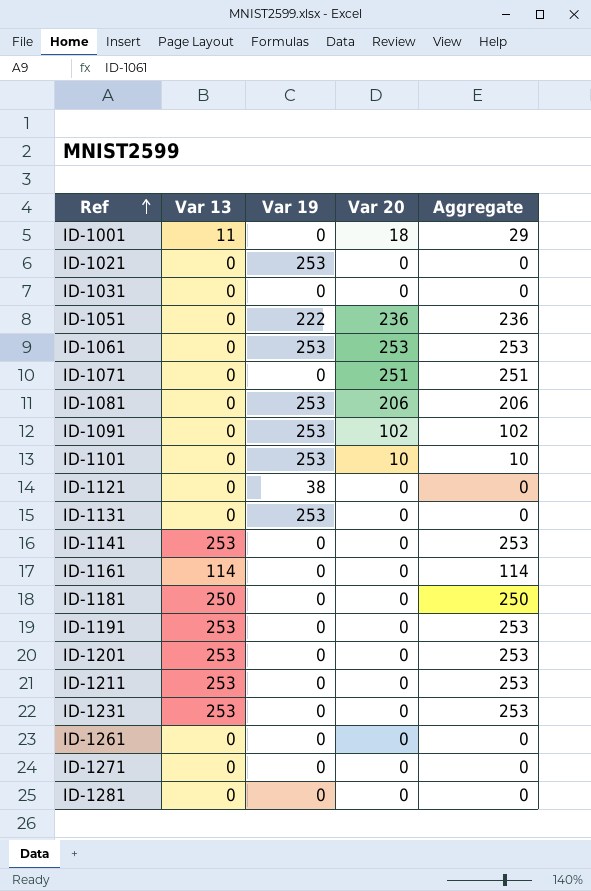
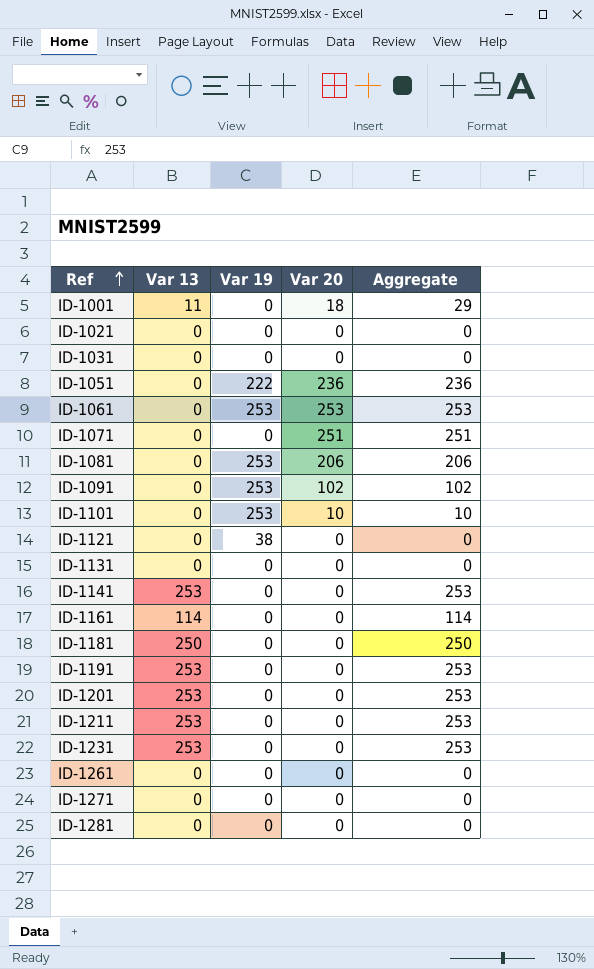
ID-1021 | Var 19: 253 -> 0
ID-1131 | Var 19: 253 -> 0

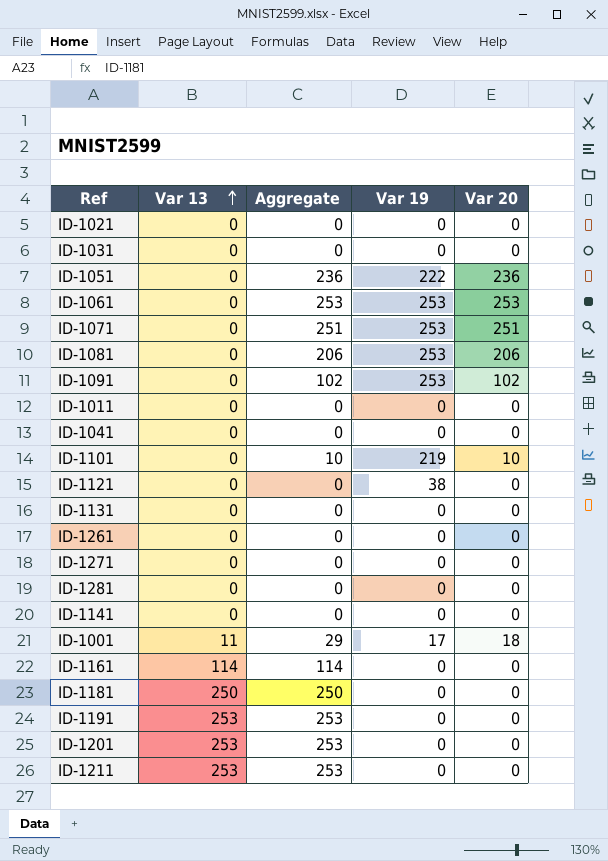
row order: Ref ascending -> Var 13 ascending
column Aggregate | position: 5 -> 3
row ID-1231: 253 | 0 | 0 | 253 -> none
ID-1071 | Var 19: 0 -> 253
row ID-1011: none -> 0 | 0 | 0 | 0
row ID-1041: none -> 0 | 0 | 0 | 0
ID-1101 | Var 19: 253 -> 219
ID-1141 | Var 13: 253 -> 0
ID-1141 | Aggregate: 253 -> 0
ID-1001 | Var 19: 0 -> 17

